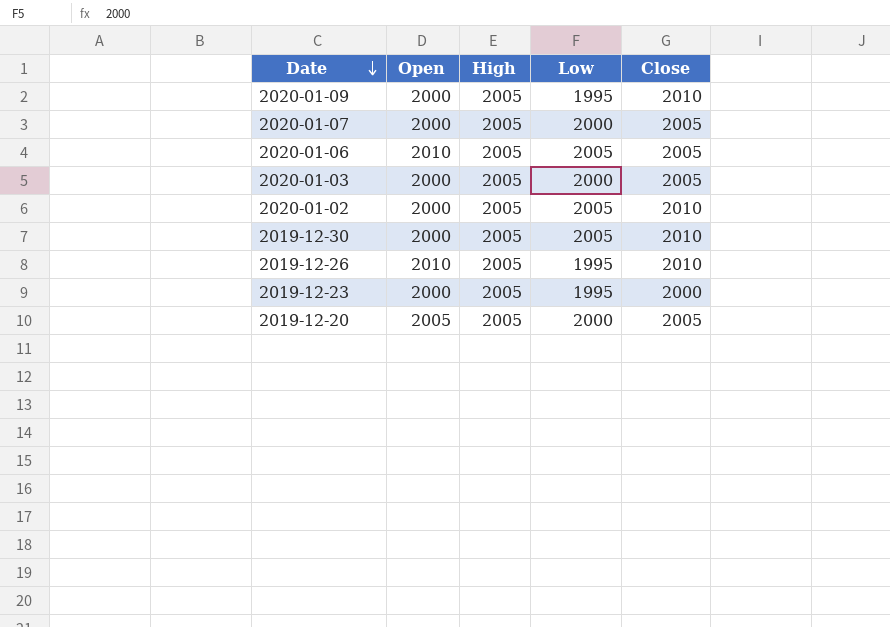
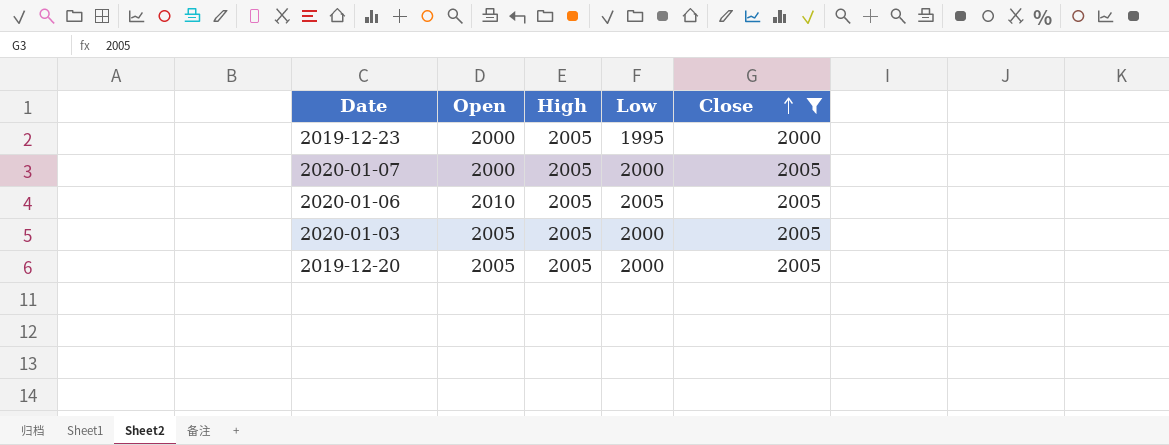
filter: none -> Close != 2010
row order: Date descending -> Close ascending
2020-01-03 | Open: 2000 -> 2005

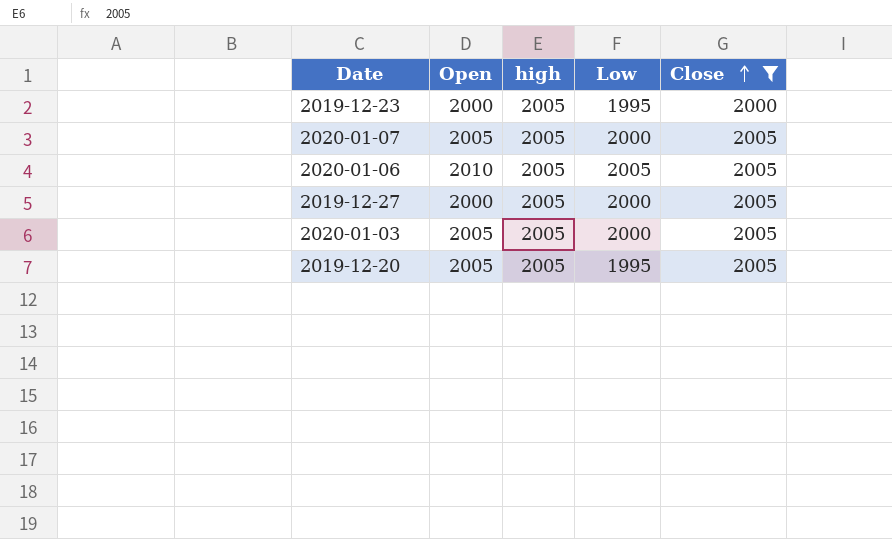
column name: High -> high
2020-01-07 | Open: 2000 -> 2005
row 2019-12-27: none -> 2000 | 2005 | 2000 | 2005
2019-12-20 | Low: 2000 -> 1995

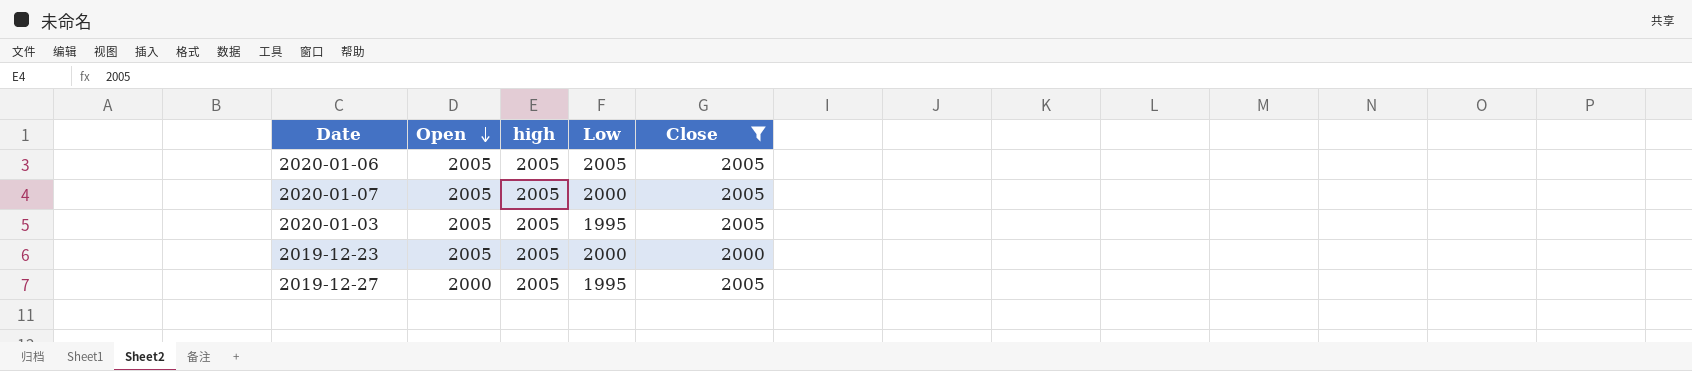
row order: Close ascending -> Open descending
row 2019-12-20: 2005 | 2005 | 1995 | 2005 -> none
2020-01-06 | Open: 2010 -> 2005
2020-01-03 | Low: 2000 -> 1995
2019-12-23 | Open: 2000 -> 2005
2019-12-23 | Low: 1995 -> 2000
2019-12-27 | Low: 2000 -> 1995

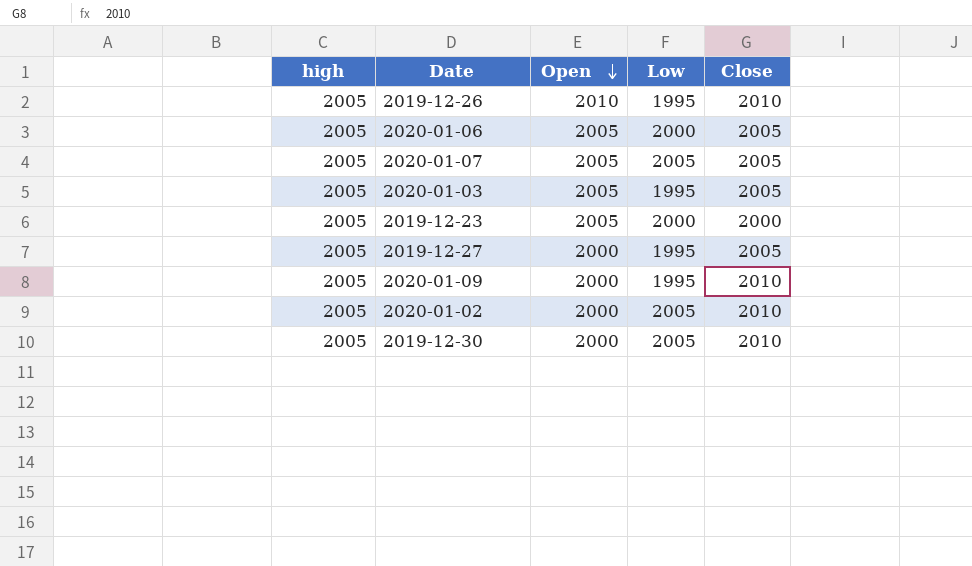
filter: Close != 2010 -> none
column high | position: 3 -> 1
2020-01-06 | Low: 2005 -> 2000
2020-01-07 | Low: 2000 -> 2005

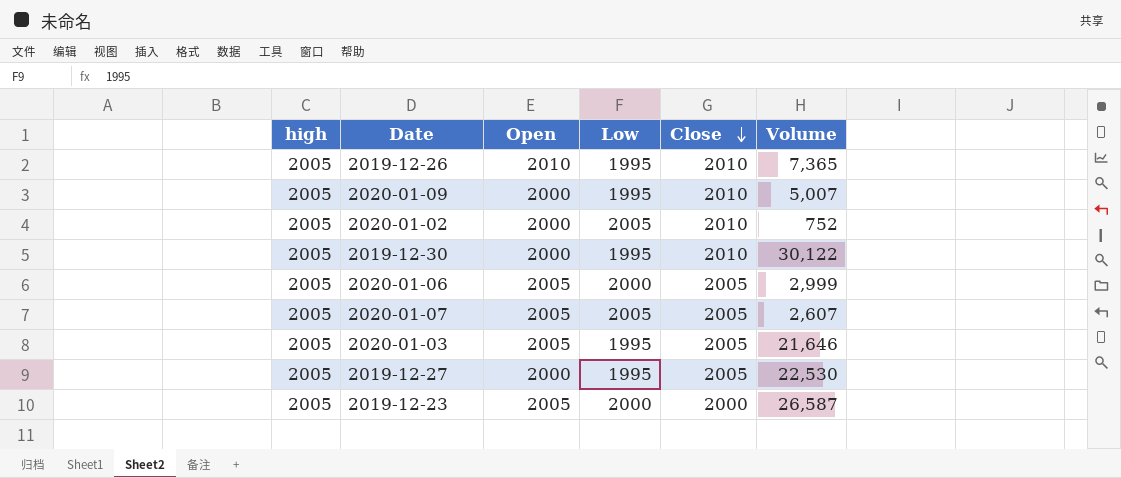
row order: Open descending -> Close descending
column Volume | position: none -> 6
2019-12-30 | Low: 2005 -> 1995

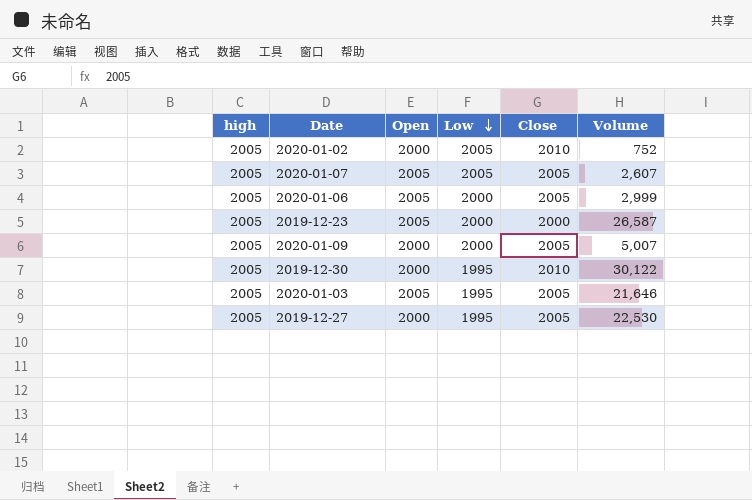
row order: Close descending -> Low descending
row 2019-12-26: 2005 | 2010 | 1995 | 2010 | 7,365 -> none
2020-01-09 | Low: 1995 -> 2000
2020-01-09 | Close: 2010 -> 2005

